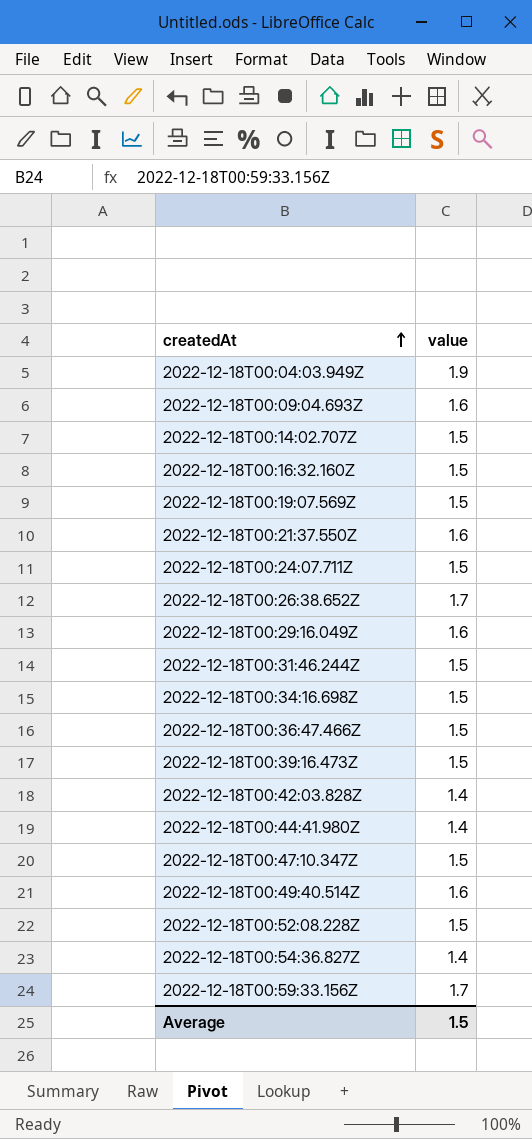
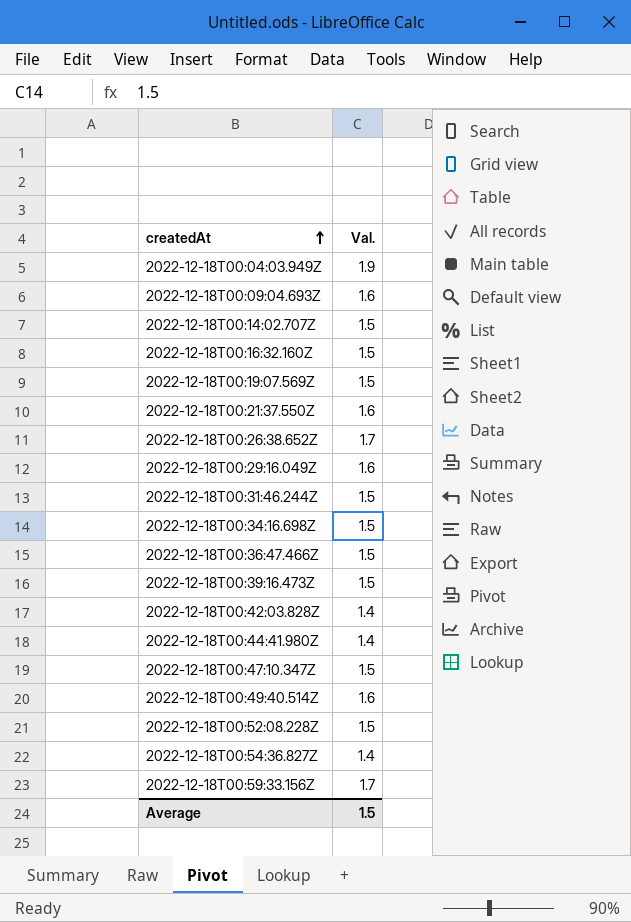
column name: value -> Val.
row 2022-12-18T00:24:07.711Z: 1.5 -> none

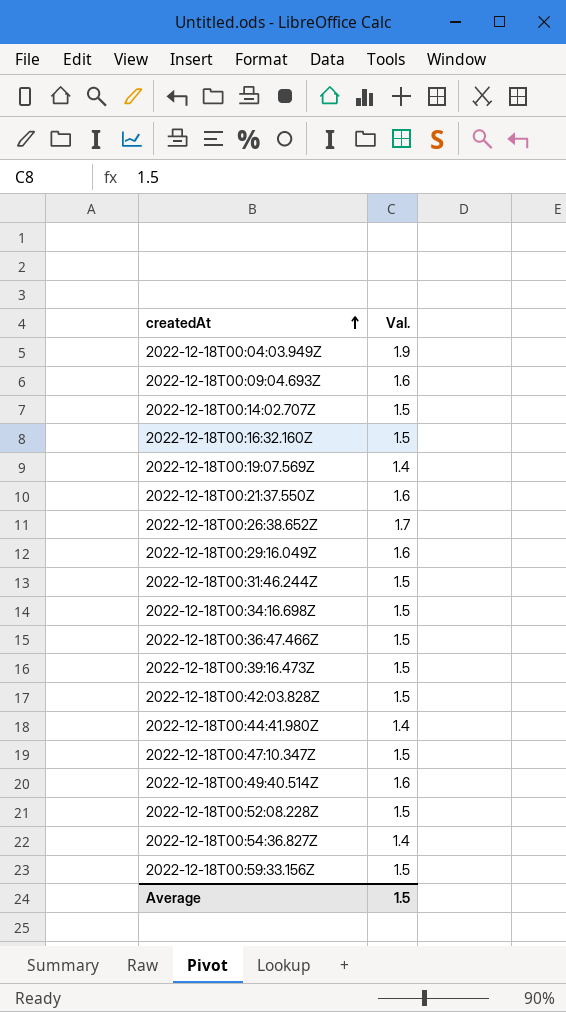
2022-12-18T00:19:07.569Z | Val.: 1.5 -> 1.4
2022-12-18T00:42:03.828Z | Val.: 1.4 -> 1.5
2022-12-18T00:59:33.156Z | Val.: 1.7 -> 1.5

